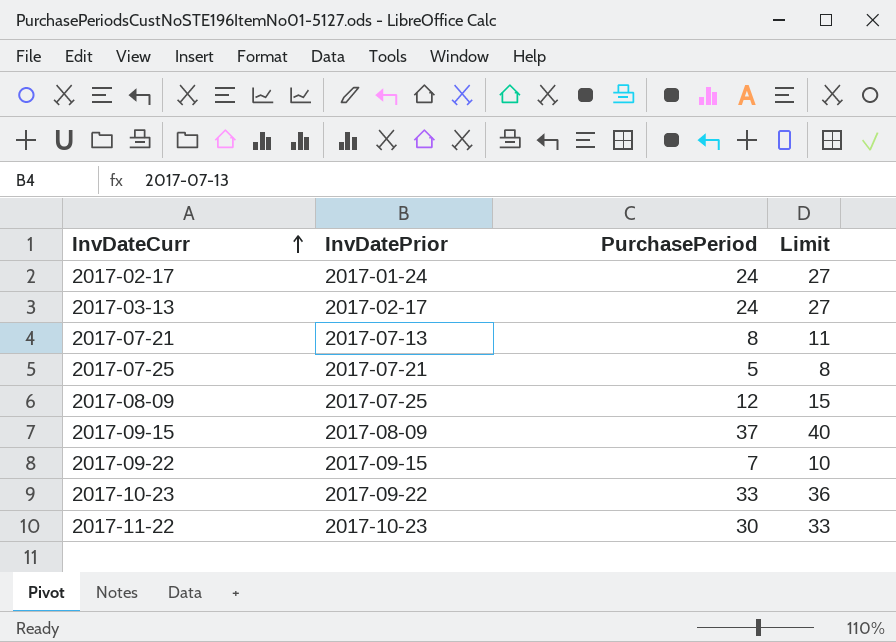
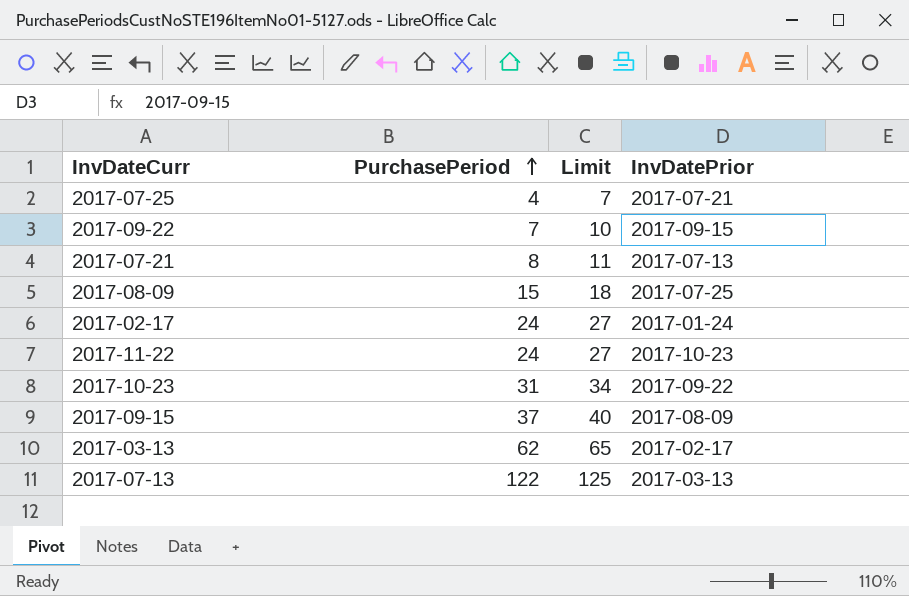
row order: InvDateCurr ascending -> PurchasePeriod ascending
column InvDatePrior | position: 2 -> 4
2017-07-25 | PurchasePeriod: 5 -> 4
2017-07-25 | Limit: 8 -> 7
2017-08-09 | PurchasePeriod: 12 -> 15
2017-08-09 | Limit: 15 -> 18
2017-11-22 | PurchasePeriod: 30 -> 24
2017-11-22 | Limit: 33 -> 27
2017-10-23 | PurchasePeriod: 33 -> 31
2017-10-23 | Limit: 36 -> 34
2017-03-13 | PurchasePeriod: 24 -> 62
2017-03-13 | Limit: 27 -> 65
row 2017-07-13: none -> 122 | 125 | 2017-03-13

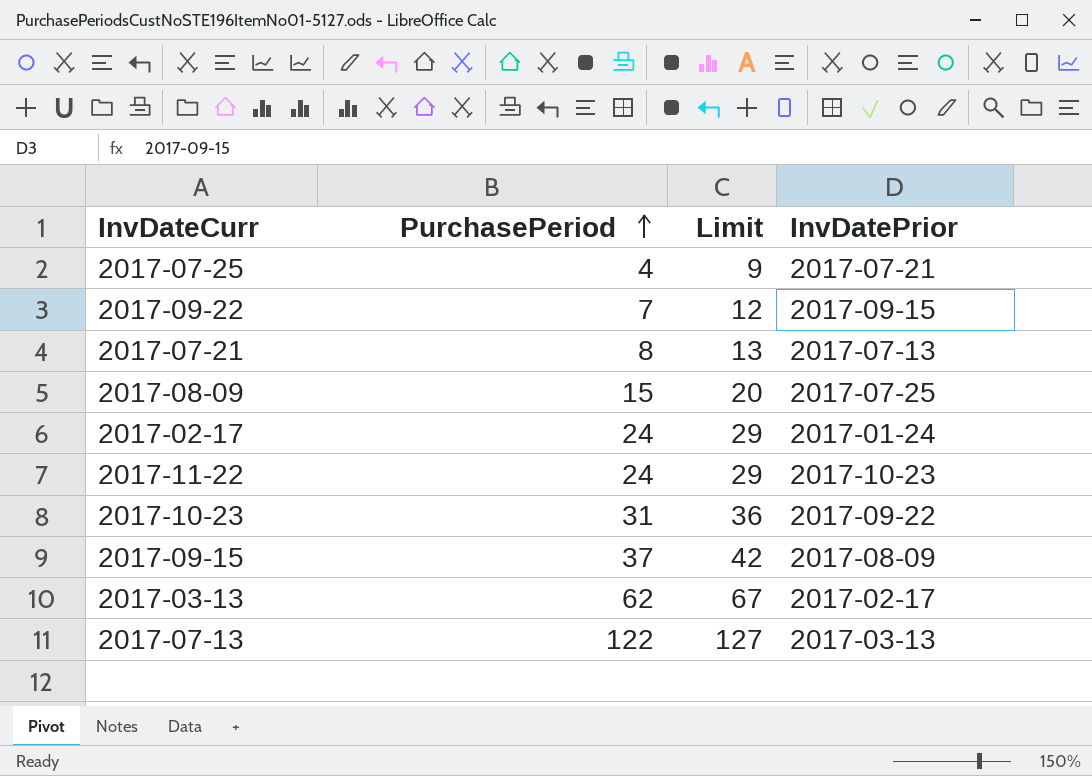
column Limit | formula: [PurchasePeriod] + 3 -> [PurchasePeriod] + 5

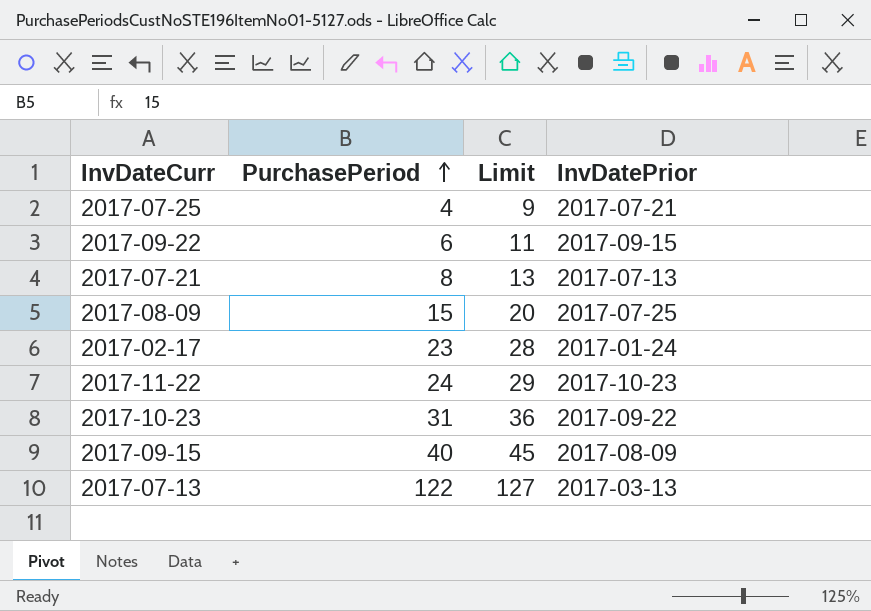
row 2017-03-13: 62 | 67 | 2017-02-17 -> none
2017-09-22 | PurchasePeriod: 7 -> 6
2017-09-22 | Limit: 12 -> 11
2017-02-17 | PurchasePeriod: 24 -> 23
2017-02-17 | Limit: 29 -> 28
2017-09-15 | PurchasePeriod: 37 -> 40
2017-09-15 | Limit: 42 -> 45

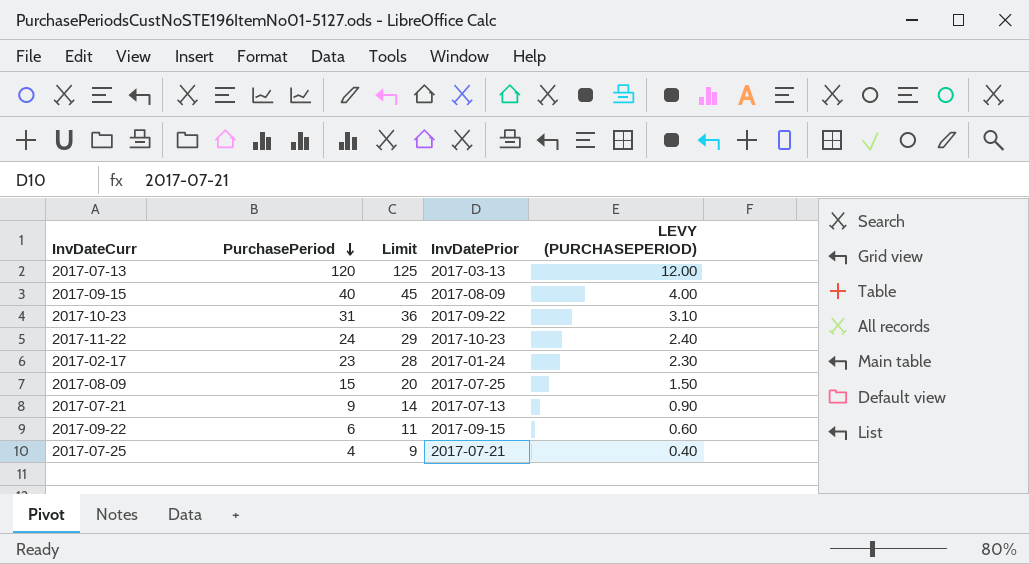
row order: PurchasePeriod ascending -> PurchasePeriod descending
column LEVY (PURCHASEPERIOD) | formula: none -> [PurchasePeriod] * 0.1
2017-07-13 | PurchasePeriod: 122 -> 120
2017-07-13 | Limit: 127 -> 125
2017-07-21 | PurchasePeriod: 8 -> 9
2017-07-21 | Limit: 13 -> 14

